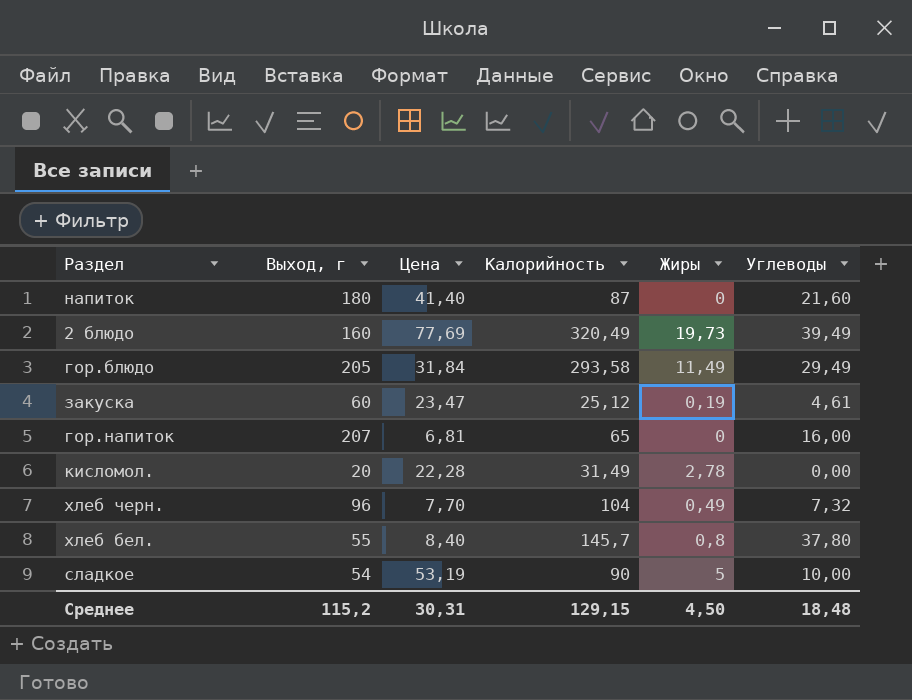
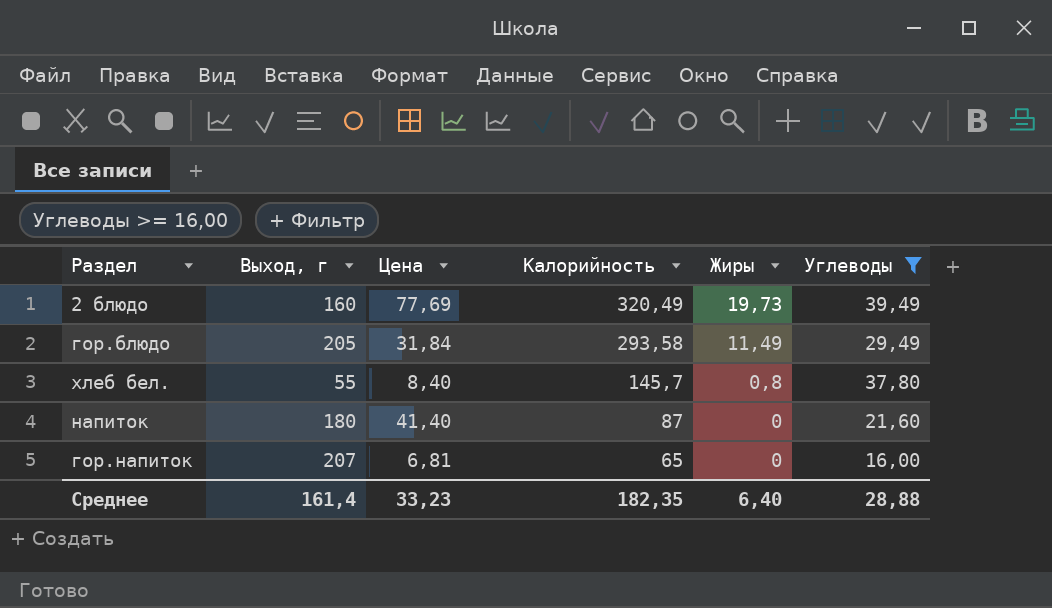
filter: none -> Углеводы >= 16,00
row order: none -> Калорийность descending
Среднее | Выход, г: 115,2 -> 161,4
Среднее | Цена: 30,31 -> 33,23
Среднее | Калорийность: 129,15 -> 182,35
Среднее | Жиры: 4,50 -> 6,40
Среднее | Углеводы: 18,48 -> 28,88

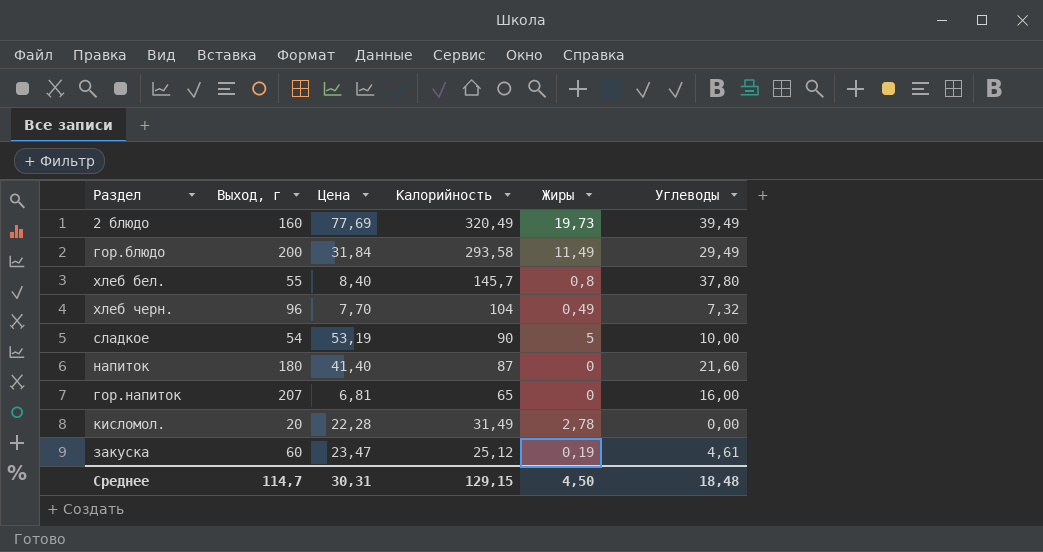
filter: Углеводы >= 16,00 -> none
гор.блюдо | Выход, г: 205 -> 200
Среднее | Выход, г: 161,4 -> 114,7
Среднее | Цена: 33,23 -> 30,31
Среднее | Калорийность: 182,35 -> 129,15
Среднее | Жиры: 6,40 -> 4,50
Среднее | Углеводы: 28,88 -> 18,48

